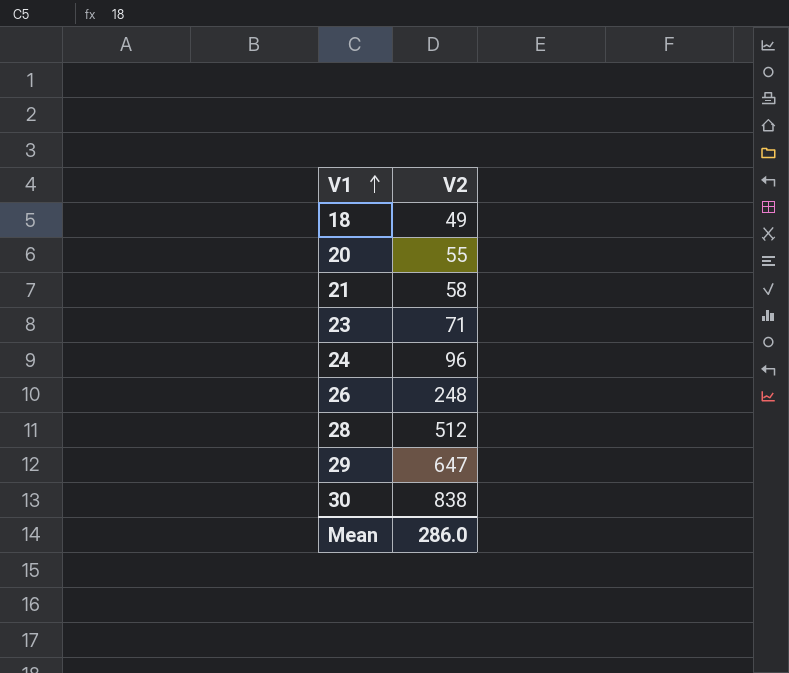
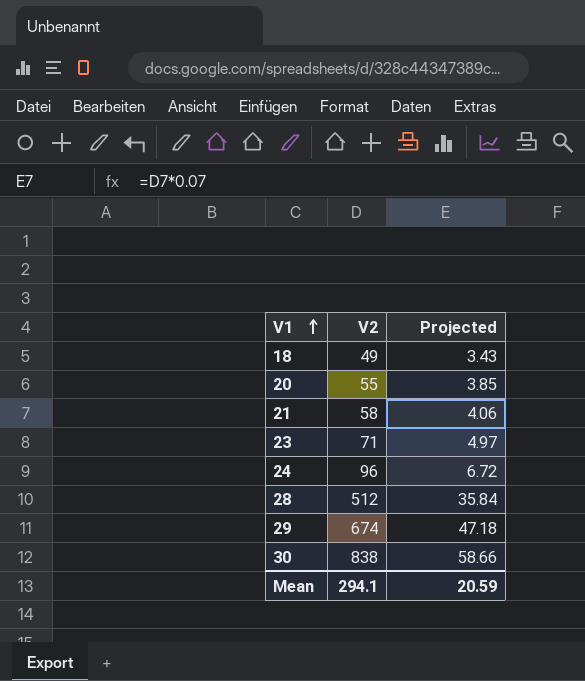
column Projected | formula: none -> [V2] * 0.07
row 26: 248 -> none
29 | V2: 647 -> 674
Mean | V2: 286.0 -> 294.1

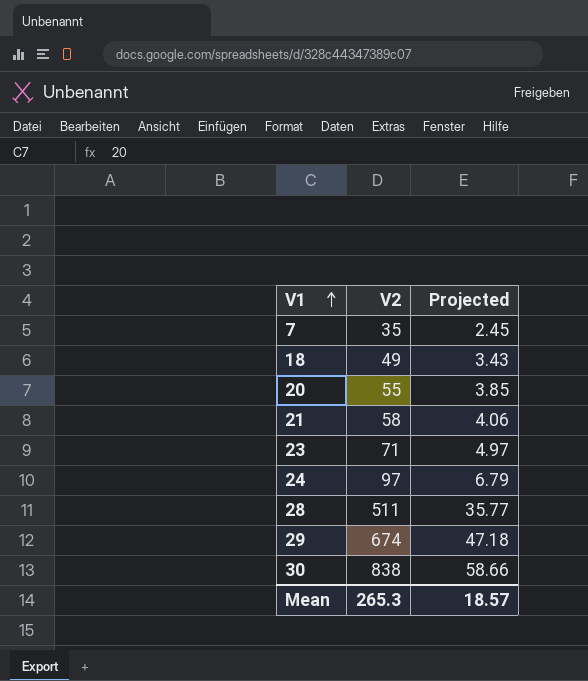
row 7: none -> 35 | 2.45
24 | V2: 96 -> 97
24 | Projected: 6.72 -> 6.79
28 | V2: 512 -> 511
28 | Projected: 35.84 -> 35.77
Mean | V2: 294.1 -> 265.3
Mean | Projected: 20.59 -> 18.57

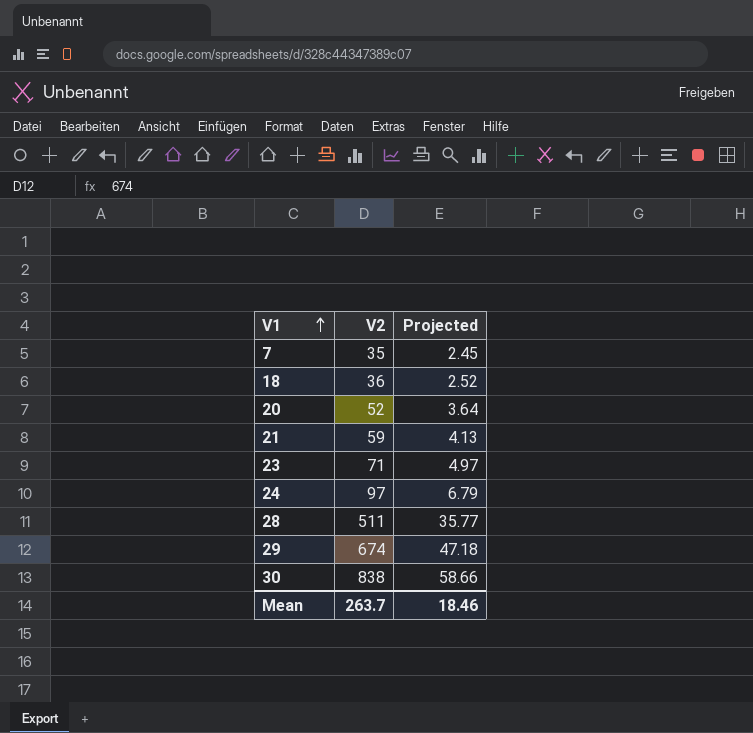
18 | V2: 49 -> 36
18 | Projected: 3.43 -> 2.52
20 | V2: 55 -> 52
20 | Projected: 3.85 -> 3.64
21 | V2: 58 -> 59
21 | Projected: 4.06 -> 4.13
Mean | V2: 265.3 -> 263.7
Mean | Projected: 18.57 -> 18.46

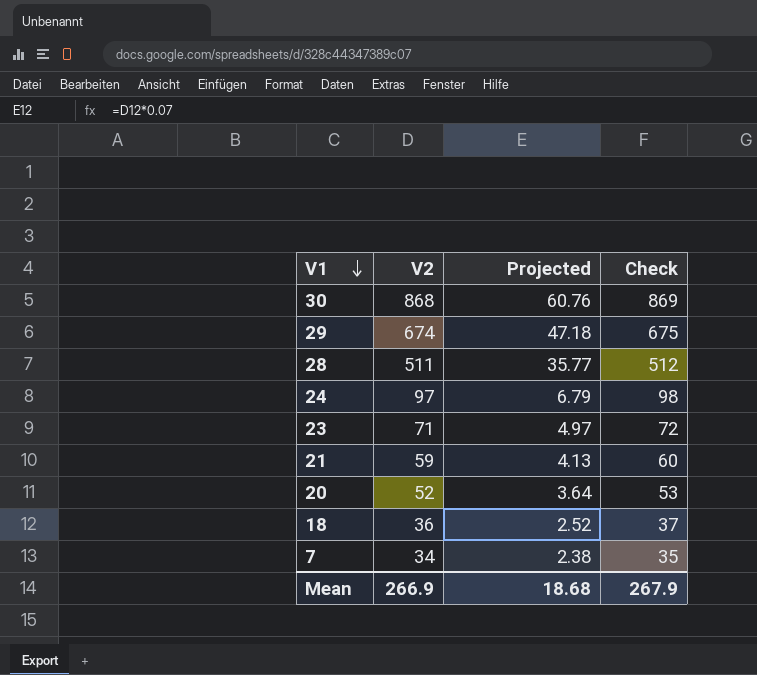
row order: V1 ascending -> V1 descending
column Check | formula: none -> [V2] + 1
30 | V2: 838 -> 868
30 | Projected: 58.66 -> 60.76
7 | V2: 35 -> 34
7 | Projected: 2.45 -> 2.38
Mean | V2: 263.7 -> 266.9
Mean | Projected: 18.46 -> 18.68

